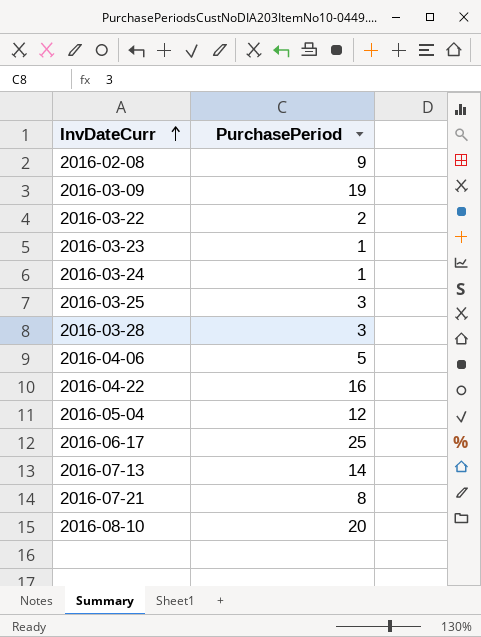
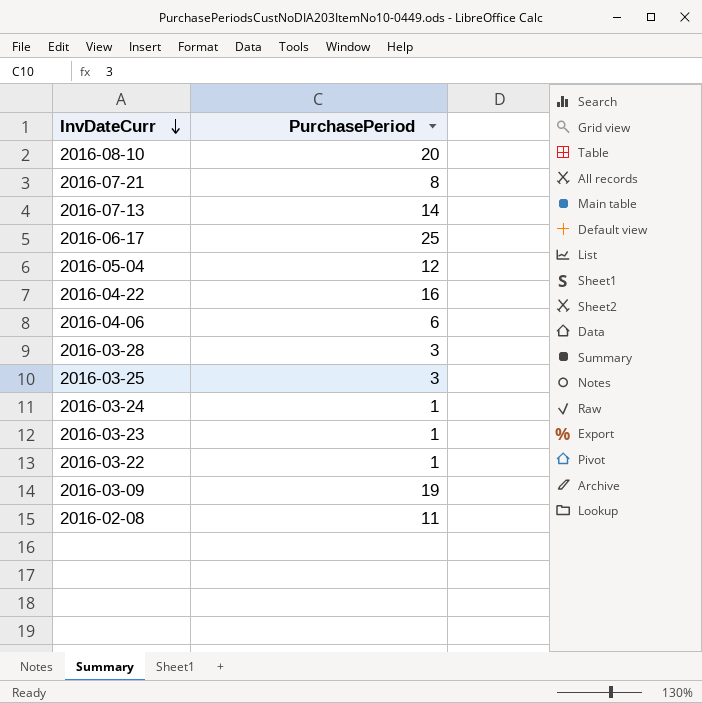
row order: InvDateCurr ascending -> InvDateCurr descending
2016-04-06 | PurchasePeriod: 5 -> 6
2016-03-22 | PurchasePeriod: 2 -> 1
2016-02-08 | PurchasePeriod: 9 -> 11

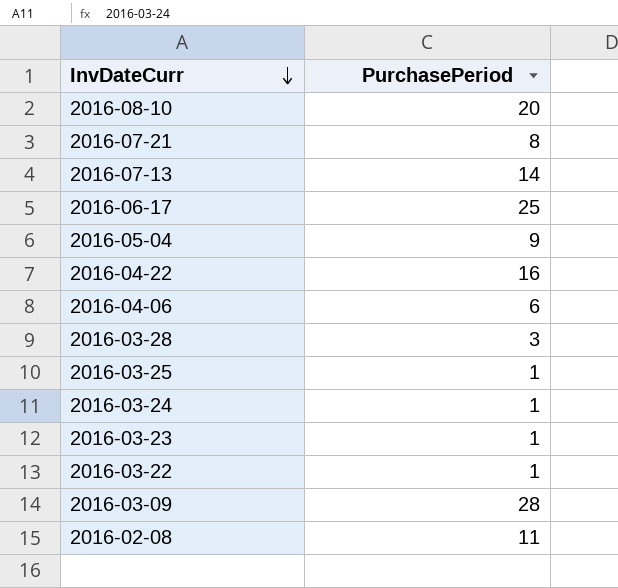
2016-05-04 | PurchasePeriod: 12 -> 9
2016-03-25 | PurchasePeriod: 3 -> 1
2016-03-09 | PurchasePeriod: 19 -> 28

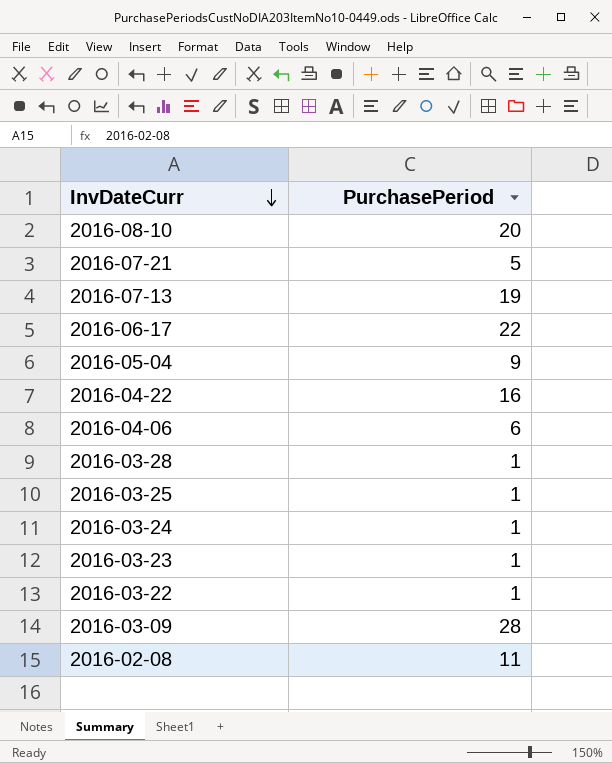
2016-07-21 | PurchasePeriod: 8 -> 5
2016-07-13 | PurchasePeriod: 14 -> 19
2016-06-17 | PurchasePeriod: 25 -> 22
2016-03-28 | PurchasePeriod: 3 -> 1

